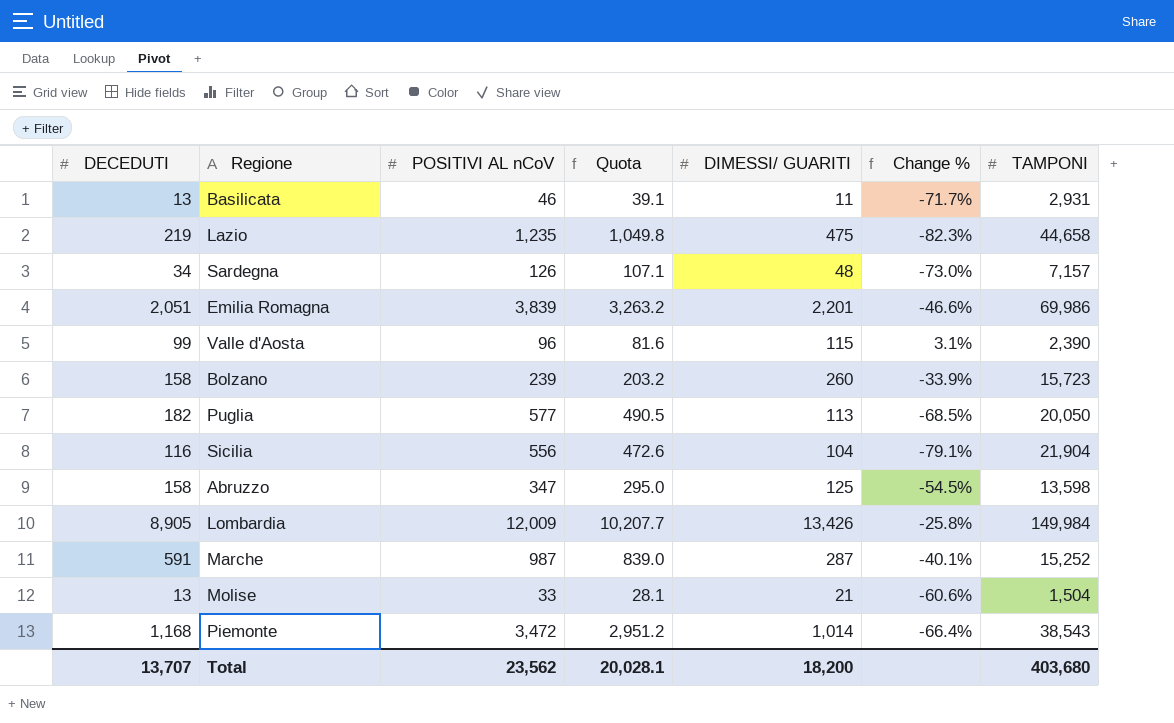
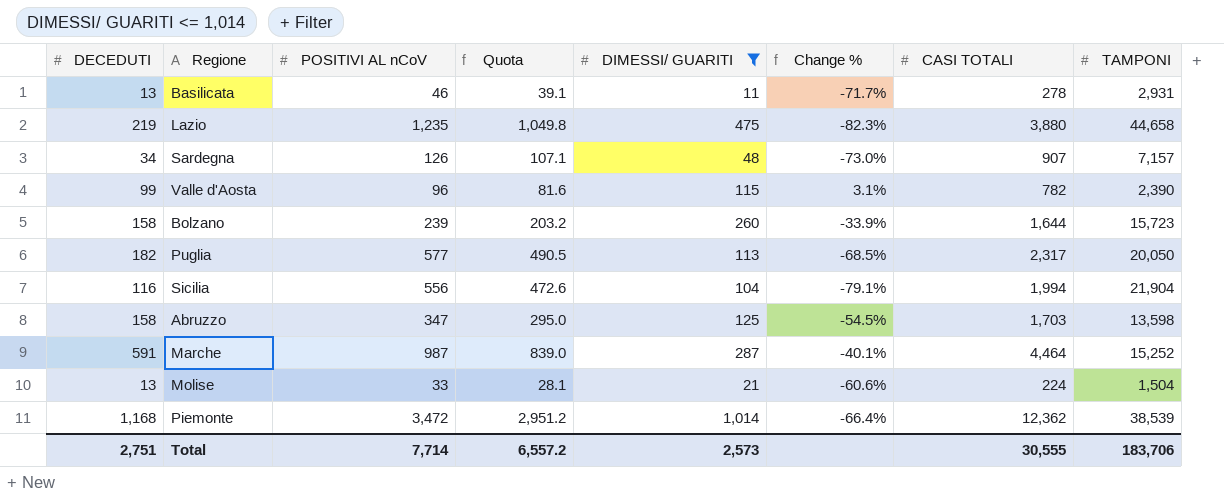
filter: none -> DIMESSI/ GUARITI <= 1,014
column CASI TOTALI | position: none -> 7
Piemonte | TAMPONI: 38,543 -> 38,539
Total | DECEDUTI: 13,707 -> 2,751
Total | POSITIVI AL nCoV: 23,562 -> 7,714
Total | Quota: 20,028.1 -> 6,557.2
Total | DIMESSI/ GUARITI: 18,200 -> 2,573
Total | TAMPONI: 403,680 -> 183,706

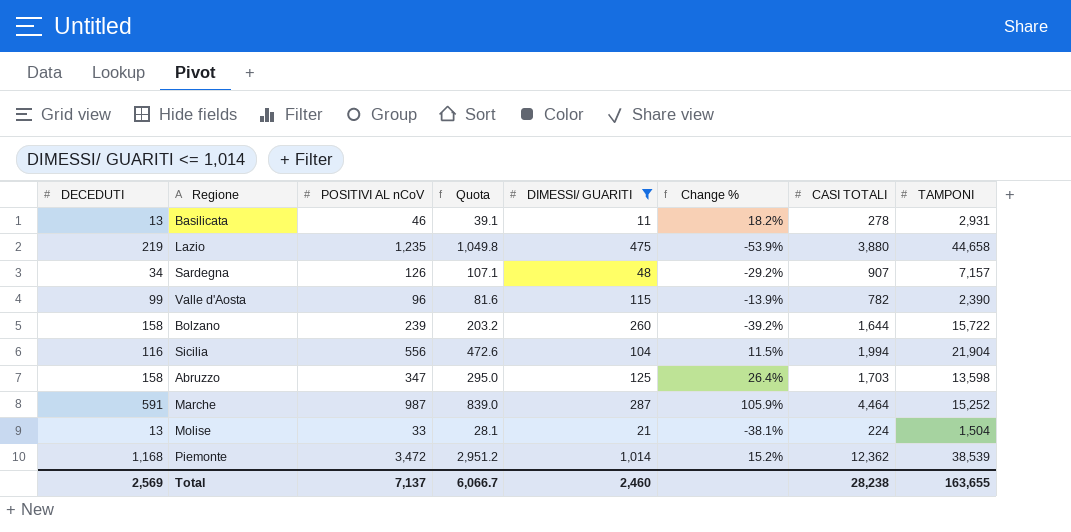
column Change % | formula: ([DECEDUTI] - [POSITIVI AL nCoV]) / [POSITIVI AL nCoV] -> ([DECEDUTI] - [DIMESSI/ GUARITI]) / [DIMESSI/ GUARITI]
row Puglia: 182 | 577 | 490.5 | 113 | -68.5% | 2,317 | 20,050 -> none
Bolzano | TAMPONI: 15,723 -> 15,722
Total | DECEDUTI: 2,751 -> 2,569
Total | POSITIVI AL nCoV: 7,714 -> 7,137
Total | Quota: 6,557.2 -> 6,066.7
Total | DIMESSI/ GUARITI: 2,573 -> 2,460
Total | CASI TOTALI: 30,555 -> 28,238
Total | TAMPONI: 183,706 -> 163,655

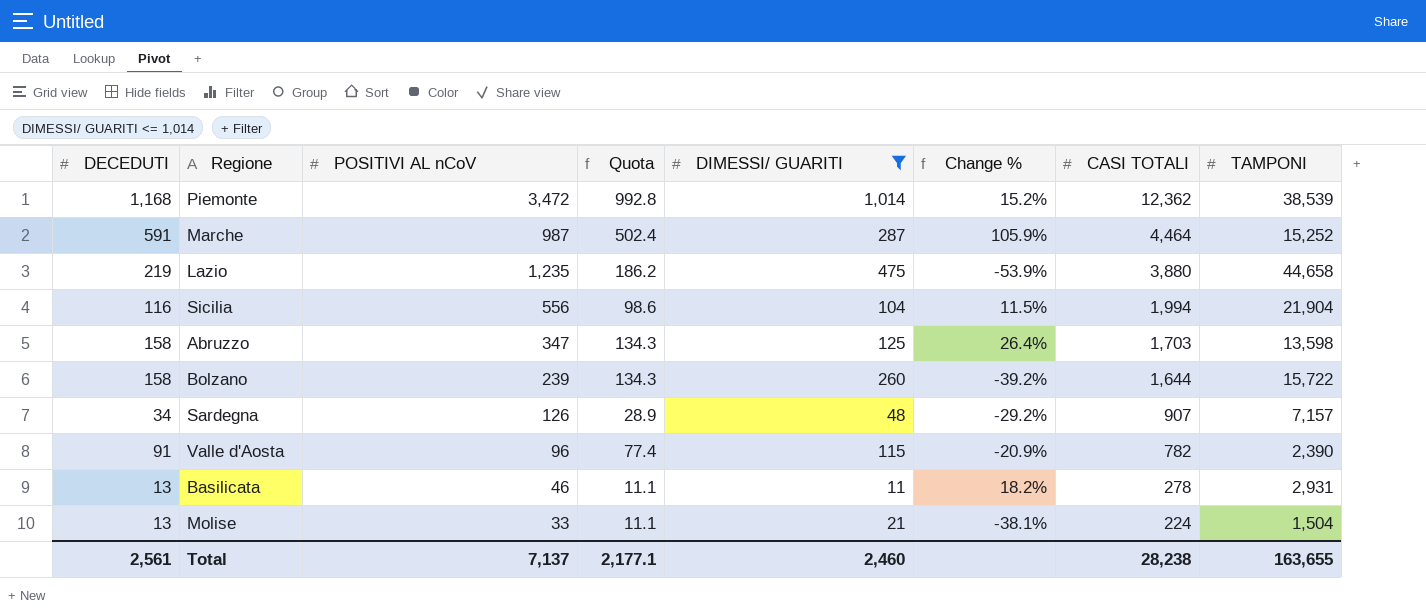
row order: none -> CASI TOTALI descending
column Quota | formula: [POSITIVI AL nCoV] * 0.85 -> [DECEDUTI] * 0.85
Valle d'Aosta | DECEDUTI: 99 -> 91
Valle d'Aosta | Change %: -13.9% -> -20.9%
Total | DECEDUTI: 2,569 -> 2,561
Total | Quota: 6,066.7 -> 2,177.1

